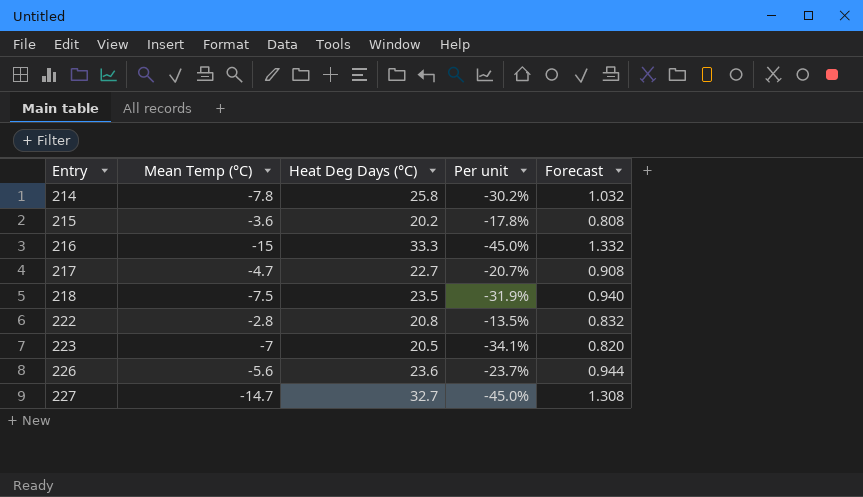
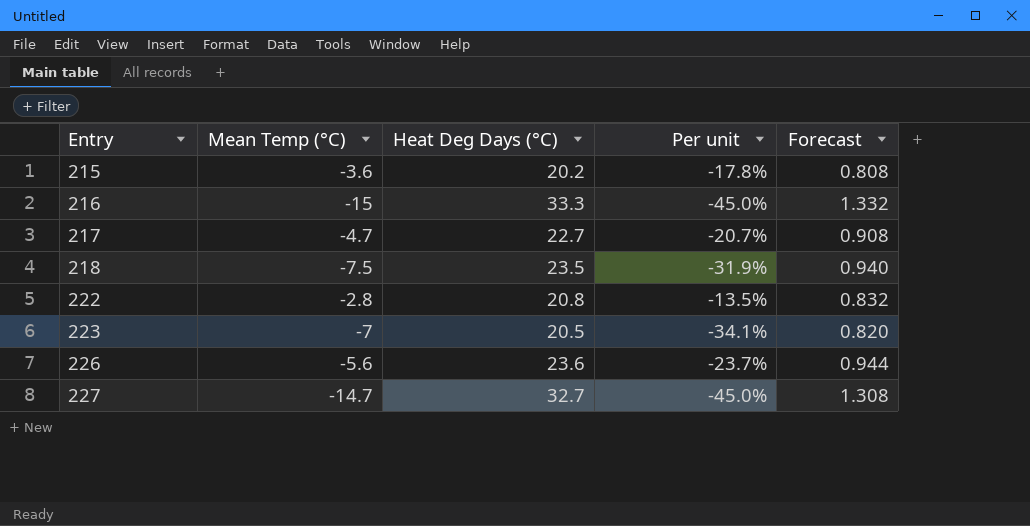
row 214: -7.8 | 25.8 | -30.2% | 1.032 -> none

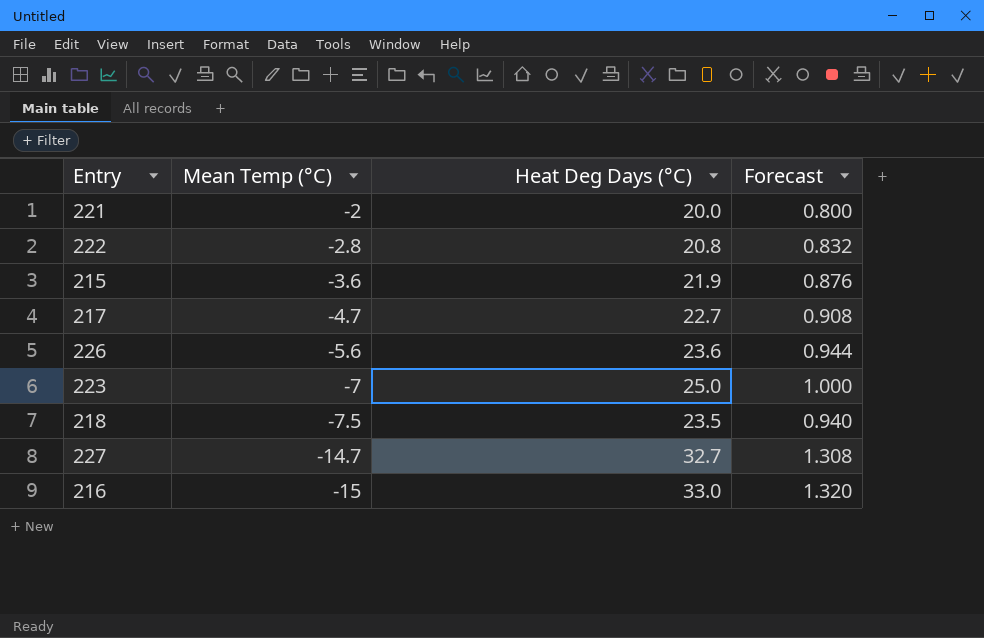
row order: Entry ascending -> Mean Temp (°C) descending
column Per unit | formula: [Mean Temp (°C)] / [Heat Deg Days (°C)] -> none
row 221: none -> -2 | 20.0 | 0.800
215 | Heat Deg Days (°C): 20.2 -> 21.9
215 | Forecast: 0.808 -> 0.876
223 | Heat Deg Days (°C): 20.5 -> 25.0
223 | Forecast: 0.820 -> 1.000
216 | Heat Deg Days (°C): 33.3 -> 33.0
216 | Forecast: 1.332 -> 1.320

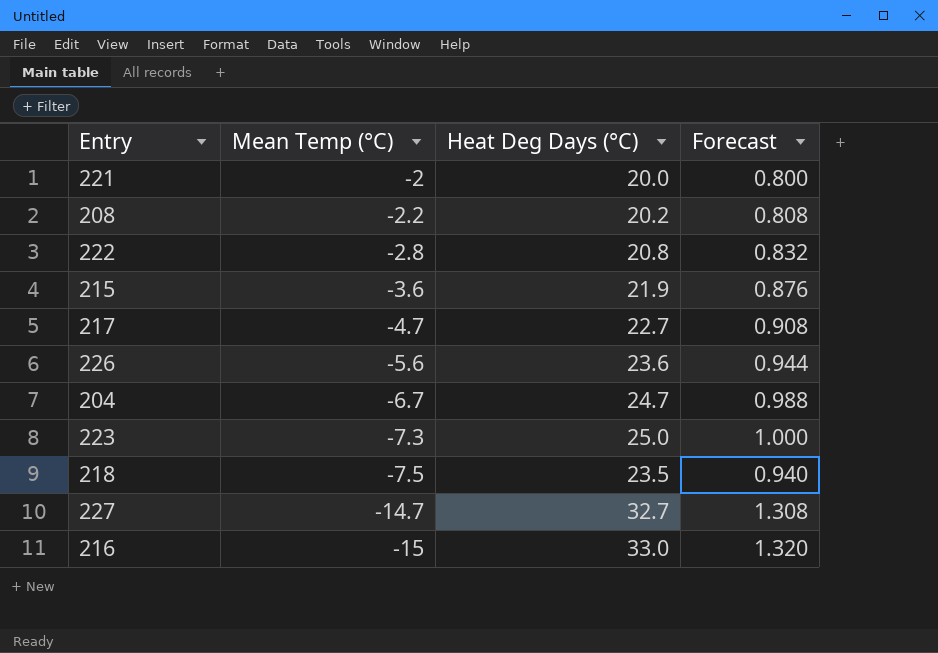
row 208: none -> -2.2 | 20.2 | 0.808
row 204: none -> -6.7 | 24.7 | 0.988
223 | Mean Temp (°C): -7 -> -7.3

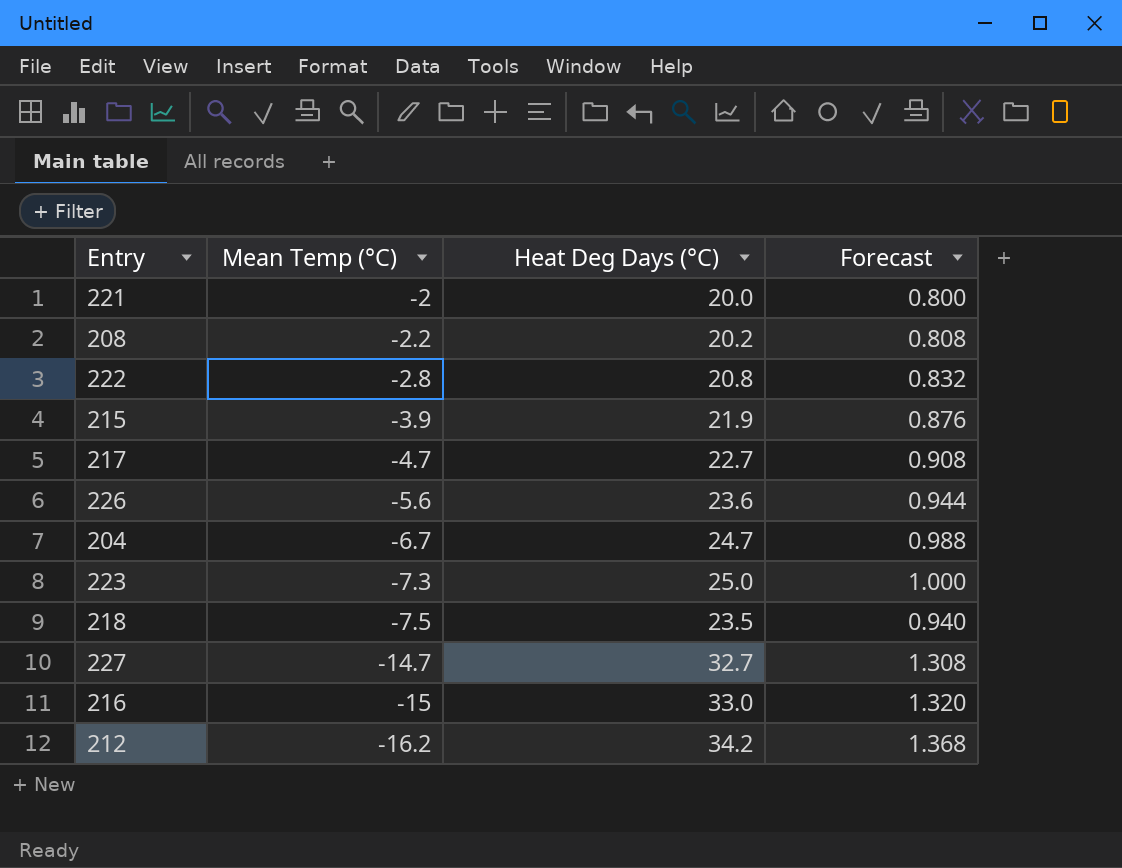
215 | Mean Temp (°C): -3.6 -> -3.9
row 212: none -> -16.2 | 34.2 | 1.368

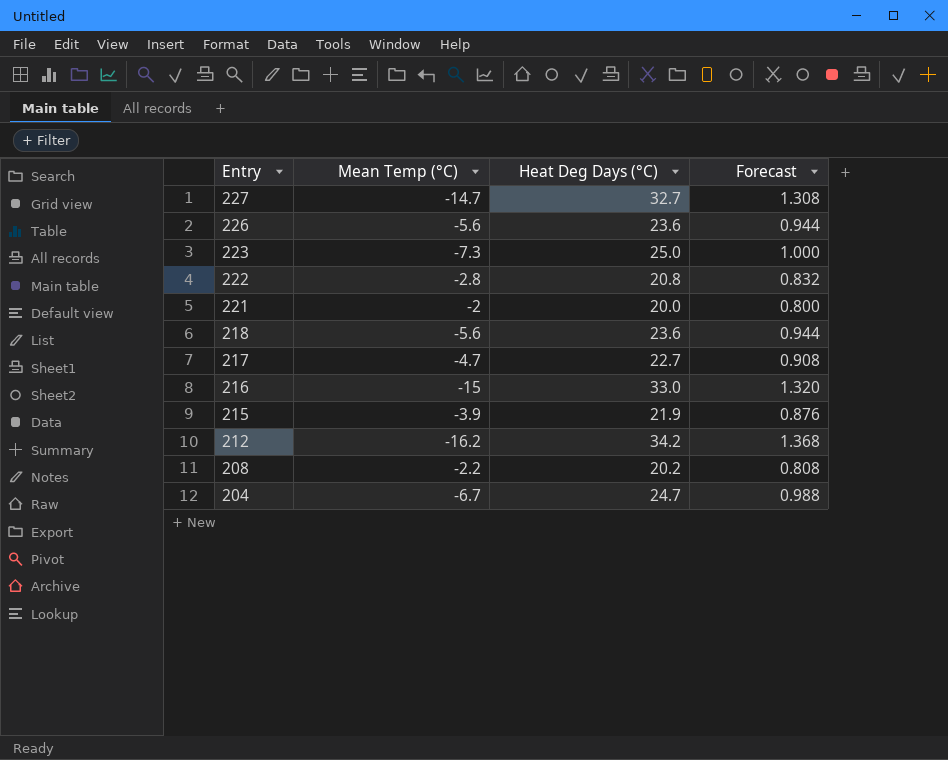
row order: Mean Temp (°C) descending -> Entry descending
218 | Mean Temp (°C): -7.5 -> -5.6
218 | Heat Deg Days (°C): 23.5 -> 23.6
218 | Forecast: 0.940 -> 0.944

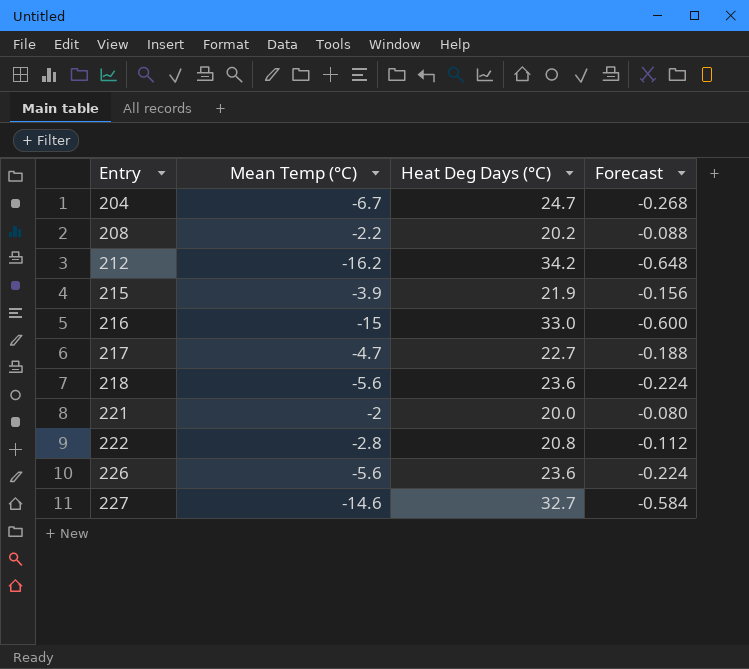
row order: Entry descending -> Entry ascending
column Forecast | formula: [Heat Deg Days (°C)] * 0.04 -> [Mean Temp (°C)] * 0.04
row 223: -7.3 | 25.0 | 1.000 -> none
227 | Mean Temp (°C): -14.7 -> -14.6

